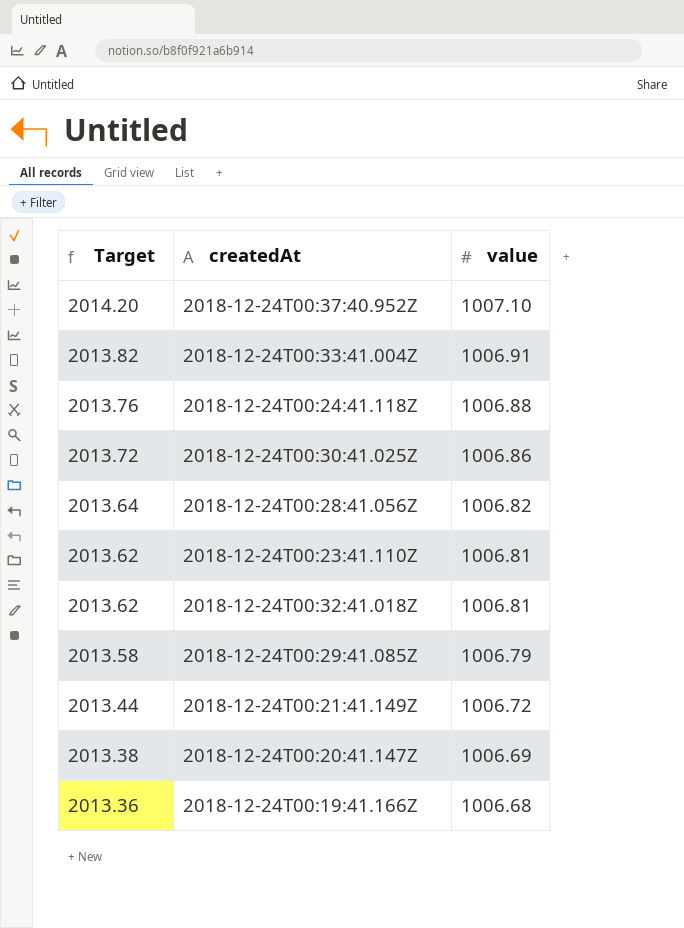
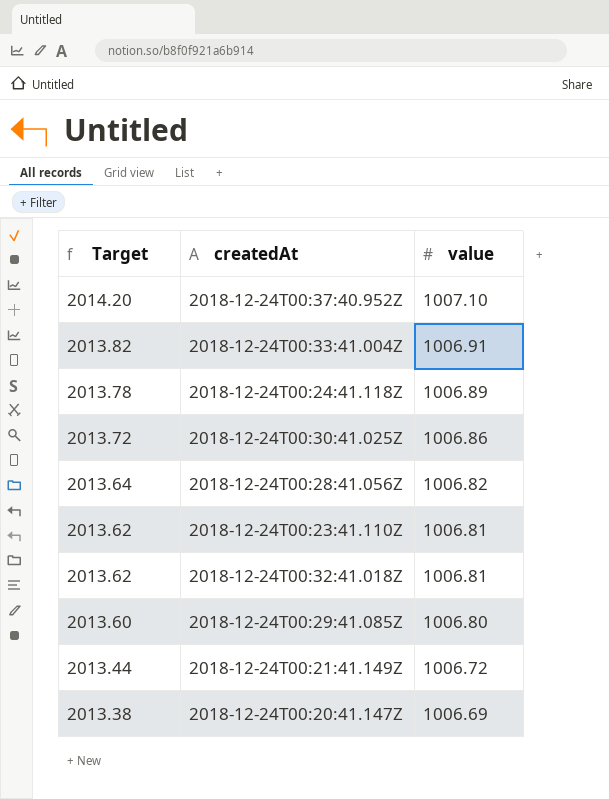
row 2018-12-24T00:19:41.166Z: 2013.36 | 1006.68 -> none
2018-12-24T00:24:41.118Z | Target: 2013.76 -> 2013.78
2018-12-24T00:24:41.118Z | value: 1006.88 -> 1006.89
2018-12-24T00:29:41.085Z | Target: 2013.58 -> 2013.60
2018-12-24T00:29:41.085Z | value: 1006.79 -> 1006.80

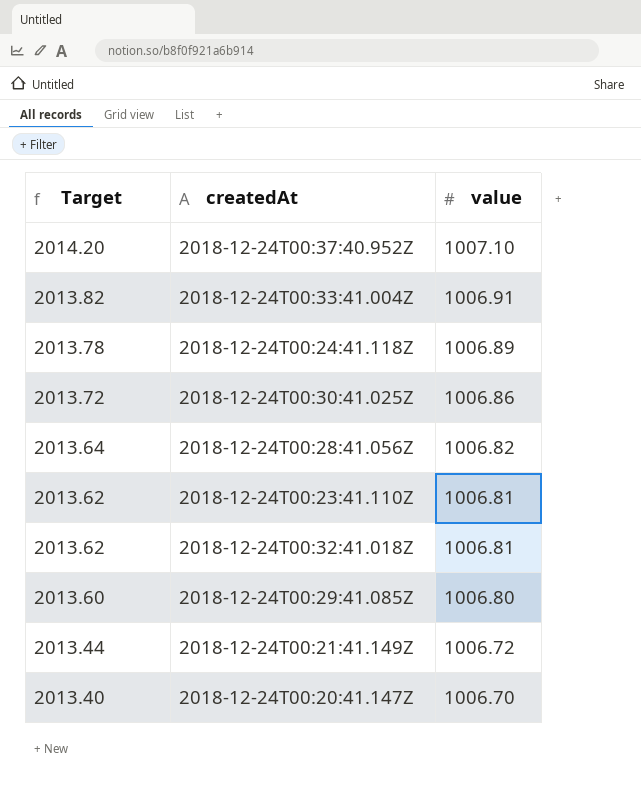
2018-12-24T00:20:41.147Z | Target: 2013.38 -> 2013.40
2018-12-24T00:20:41.147Z | value: 1006.69 -> 1006.70

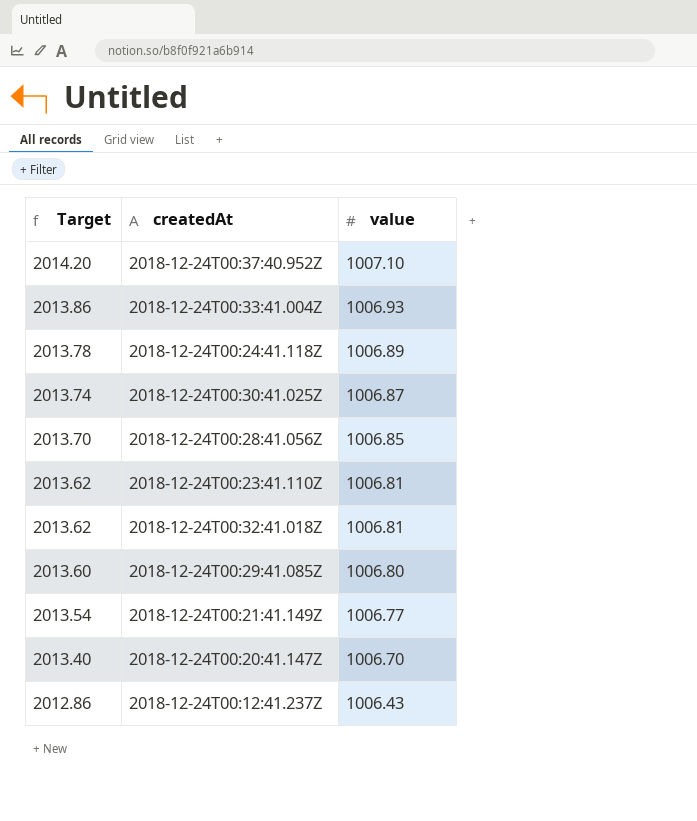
2018-12-24T00:33:41.004Z | Target: 2013.82 -> 2013.86
2018-12-24T00:33:41.004Z | value: 1006.91 -> 1006.93
2018-12-24T00:30:41.025Z | Target: 2013.72 -> 2013.74
2018-12-24T00:30:41.025Z | value: 1006.86 -> 1006.87
2018-12-24T00:28:41.056Z | Target: 2013.64 -> 2013.70
2018-12-24T00:28:41.056Z | value: 1006.82 -> 1006.85
2018-12-24T00:21:41.149Z | Target: 2013.44 -> 2013.54
2018-12-24T00:21:41.149Z | value: 1006.72 -> 1006.77
row 2018-12-24T00:12:41.237Z: none -> 2012.86 | 1006.43

